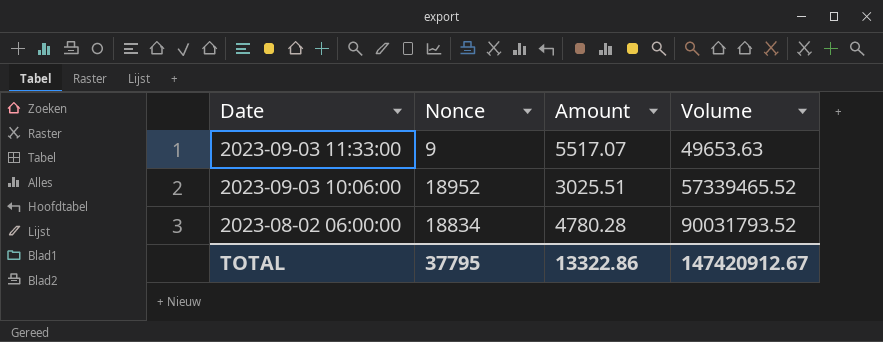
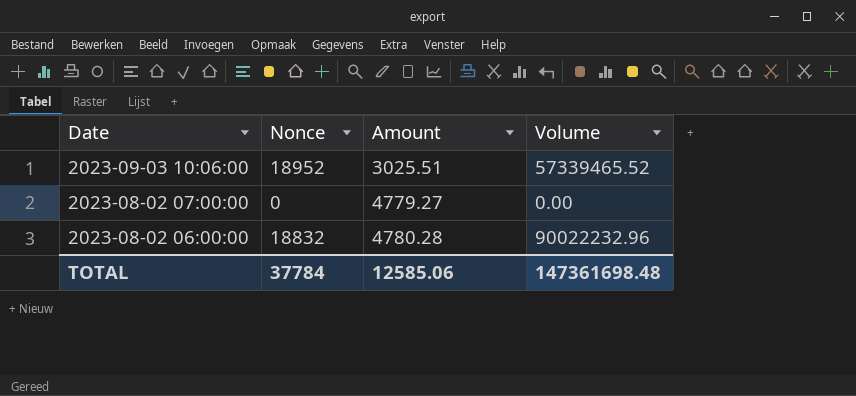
row 2023-09-03 11:33:00: 9 | 5517.07 | 49653.63 -> none
row 2023-08-02 07:00:00: none -> 0 | 4779.27 | 0.00
2023-08-02 06:00:00 | Nonce: 18834 -> 18832
2023-08-02 06:00:00 | Volume: 90031793.52 -> 90022232.96
TOTAL | Nonce: 37795 -> 37784
TOTAL | Amount: 13322.86 -> 12585.06
TOTAL | Volume: 147420912.67 -> 147361698.48

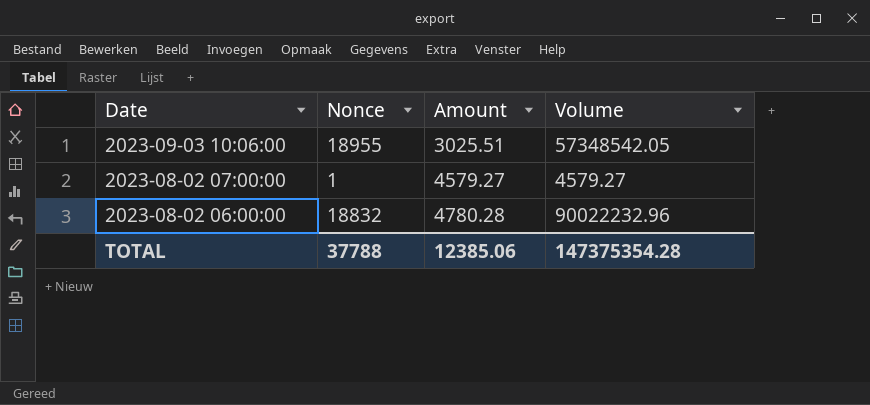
2023-09-03 10:06:00 | Nonce: 18952 -> 18955
2023-09-03 10:06:00 | Volume: 57339465.52 -> 57348542.05
2023-08-02 07:00:00 | Nonce: 0 -> 1
2023-08-02 07:00:00 | Amount: 4779.27 -> 4579.27
2023-08-02 07:00:00 | Volume: 0.00 -> 4579.27
TOTAL | Nonce: 37784 -> 37788
TOTAL | Amount: 12585.06 -> 12385.06
TOTAL | Volume: 147361698.48 -> 147375354.28

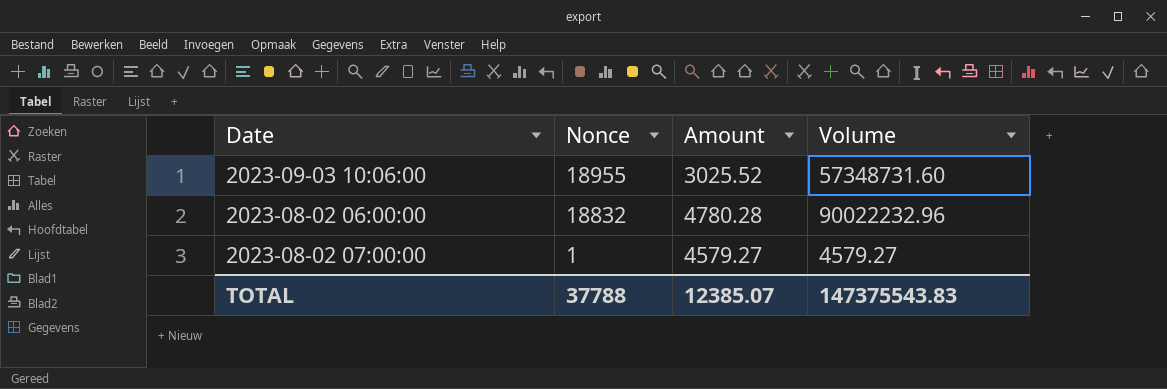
row order: Date descending -> Nonce descending
2023-09-03 10:06:00 | Amount: 3025.51 -> 3025.52
2023-09-03 10:06:00 | Volume: 57348542.05 -> 57348731.60
TOTAL | Amount: 12385.06 -> 12385.07
TOTAL | Volume: 147375354.28 -> 147375543.83

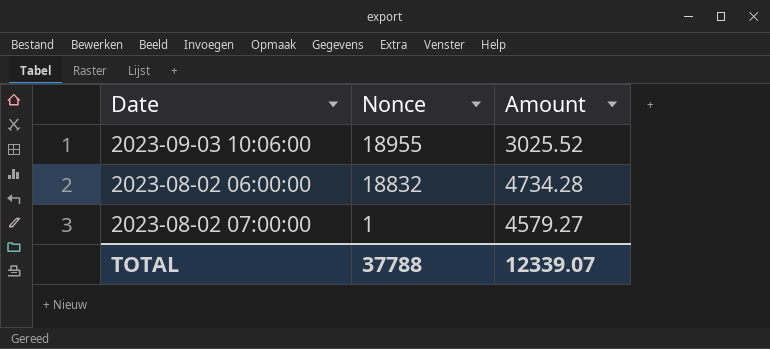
column Volume | formula: [Nonce] * [Amount] -> none
2023-08-02 06:00:00 | Amount: 4780.28 -> 4734.28
TOTAL | Amount: 12385.07 -> 12339.07

